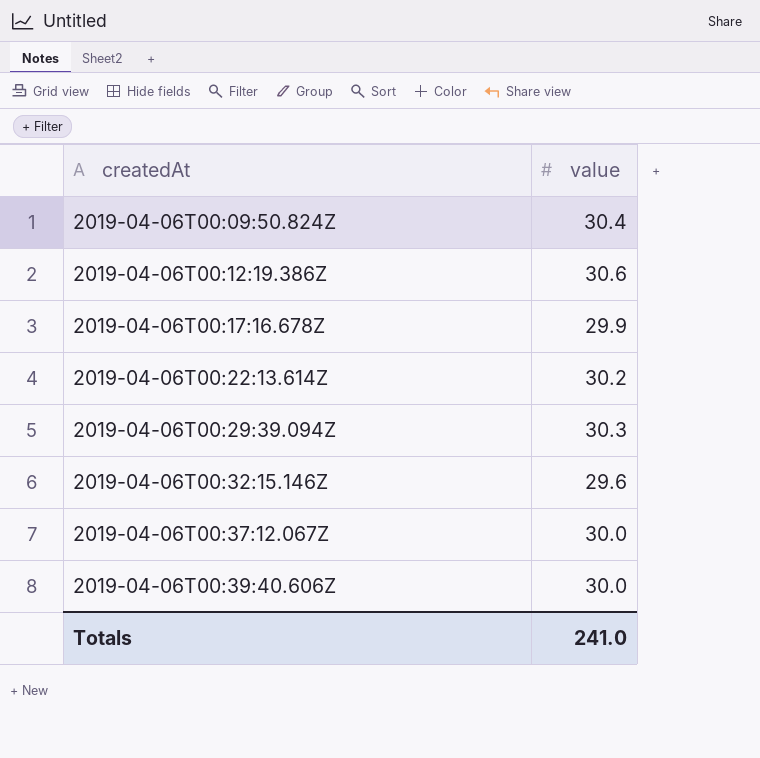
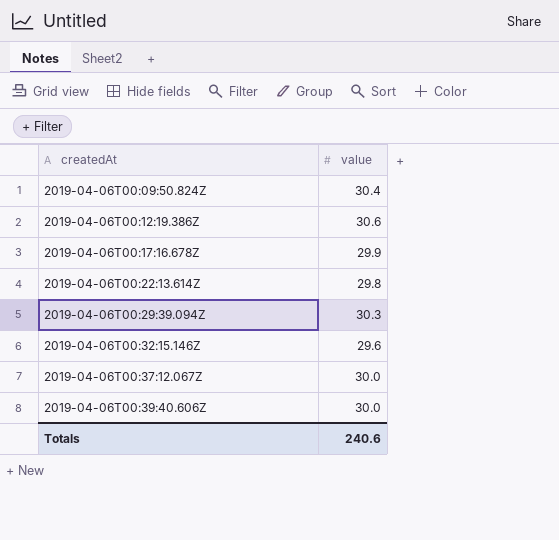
2019-04-06T00:22:13.614Z | value: 30.2 -> 29.8
Totals | value: 241.0 -> 240.6

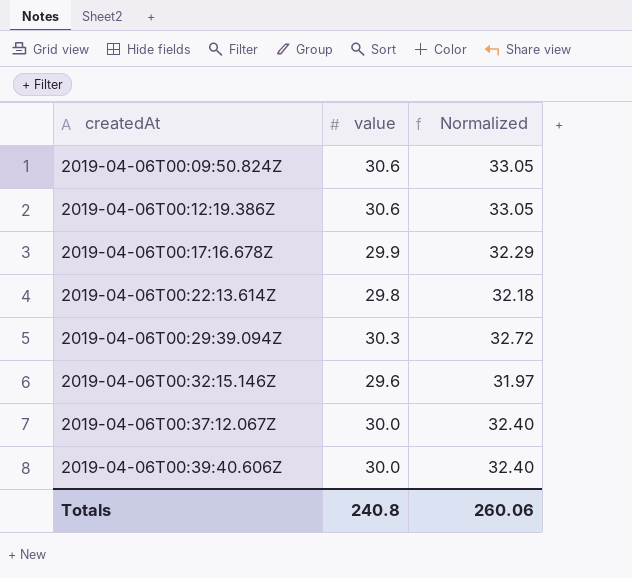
column Normalized | formula: none -> [value] * 1.08
2019-04-06T00:09:50.824Z | value: 30.4 -> 30.6
Totals | value: 240.6 -> 240.8

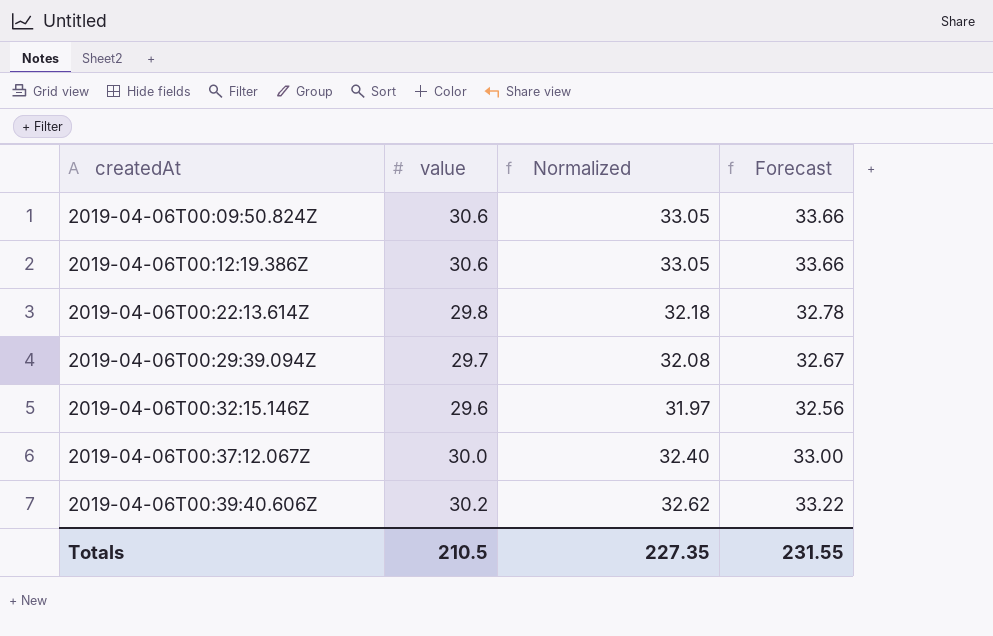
column Forecast | formula: none -> [value] * 1.1
row 2019-04-06T00:17:16.678Z: 29.9 | 32.29 -> none
2019-04-06T00:29:39.094Z | value: 30.3 -> 29.7
2019-04-06T00:29:39.094Z | Normalized: 32.72 -> 32.08
2019-04-06T00:39:40.606Z | value: 30.0 -> 30.2
2019-04-06T00:39:40.606Z | Normalized: 32.40 -> 32.62
Totals | value: 240.8 -> 210.5
Totals | Normalized: 260.06 -> 227.35

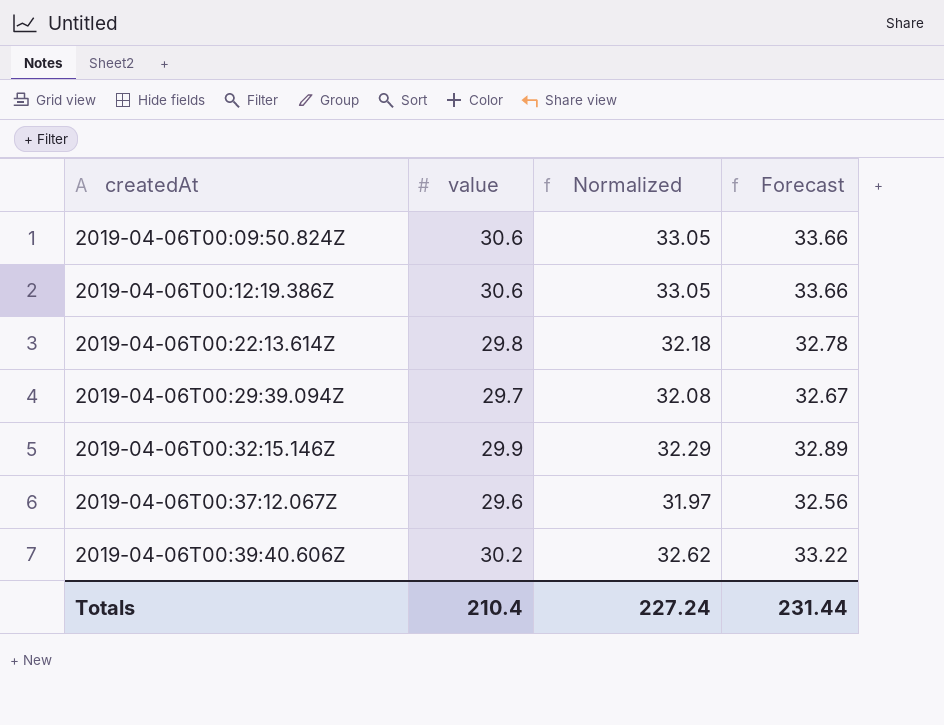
2019-04-06T00:32:15.146Z | value: 29.6 -> 29.9
2019-04-06T00:32:15.146Z | Normalized: 31.97 -> 32.29
2019-04-06T00:32:15.146Z | Forecast: 32.56 -> 32.89
2019-04-06T00:37:12.067Z | value: 30.0 -> 29.6
2019-04-06T00:37:12.067Z | Normalized: 32.40 -> 31.97
2019-04-06T00:37:12.067Z | Forecast: 33.00 -> 32.56
Totals | value: 210.5 -> 210.4
Totals | Normalized: 227.35 -> 227.24
Totals | Forecast: 231.55 -> 231.44

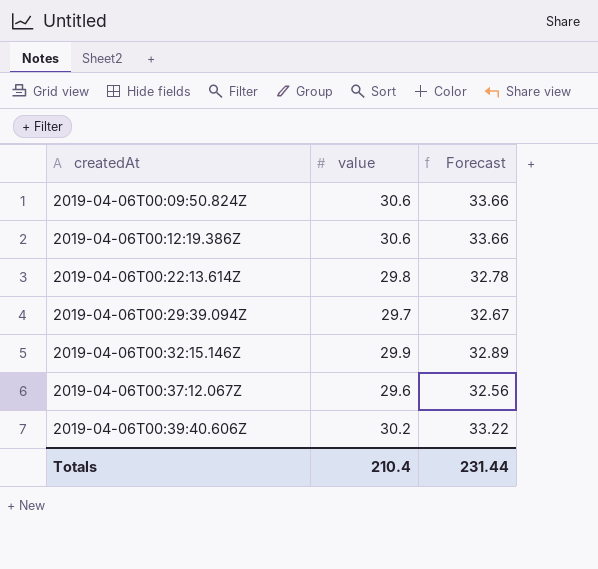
column Normalized | formula: [value] * 1.08 -> none

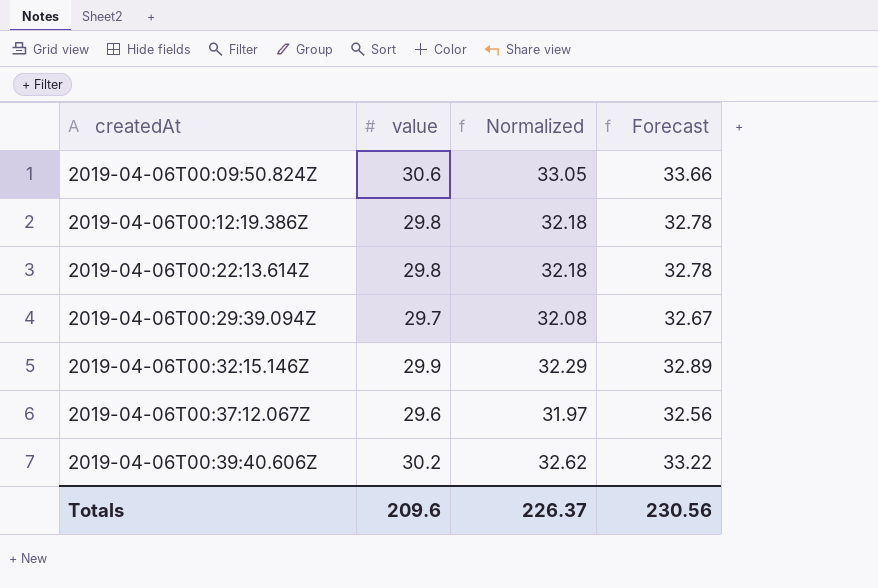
column Normalized | formula: none -> [value] * 1.08
2019-04-06T00:12:19.386Z | value: 30.6 -> 29.8
2019-04-06T00:12:19.386Z | Forecast: 33.66 -> 32.78
Totals | value: 210.4 -> 209.6
Totals | Forecast: 231.44 -> 230.56

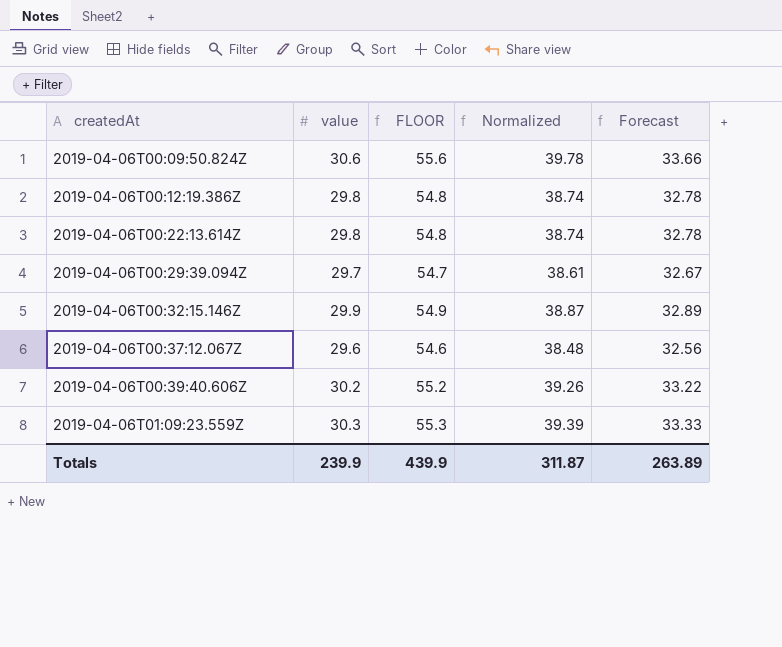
column FLOOR | formula: none -> [value] + 25
column Normalized | formula: [value] * 1.08 -> [value] * 1.3
row 2019-04-06T01:09:23.559Z: none -> 30.3 | 55.3 | 39.39 | 33.33
Totals | value: 209.6 -> 239.9
Totals | Normalized: 226.37 -> 311.87
Totals | Forecast: 230.56 -> 263.89

